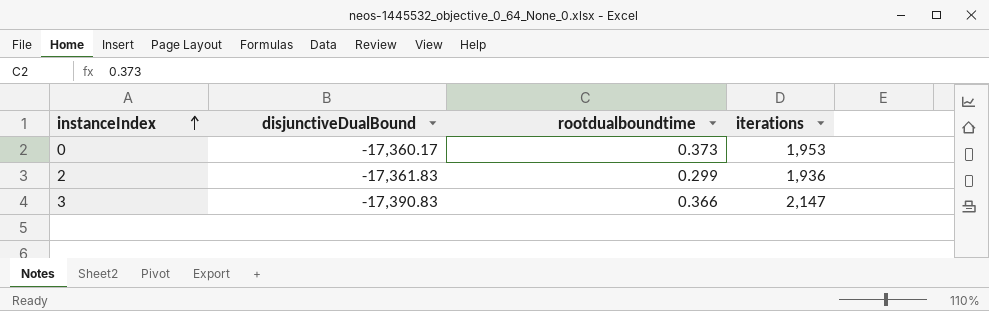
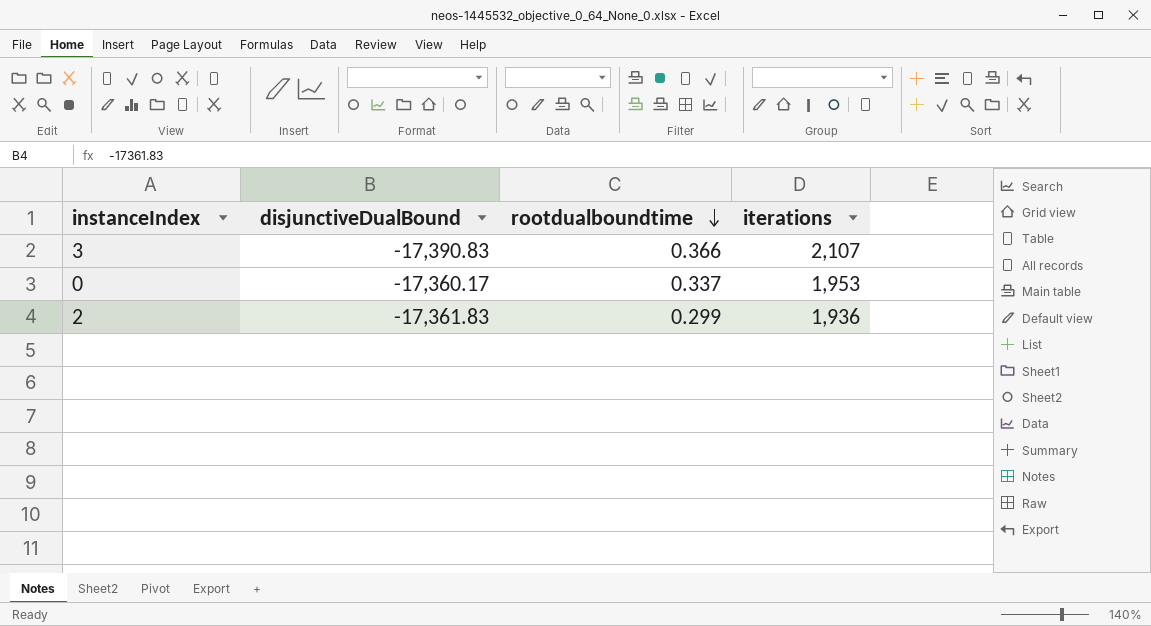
row order: instanceIndex ascending -> rootdualboundtime descending
3 | iterations: 2,147 -> 2,107
0 | rootdualboundtime: 0.373 -> 0.337

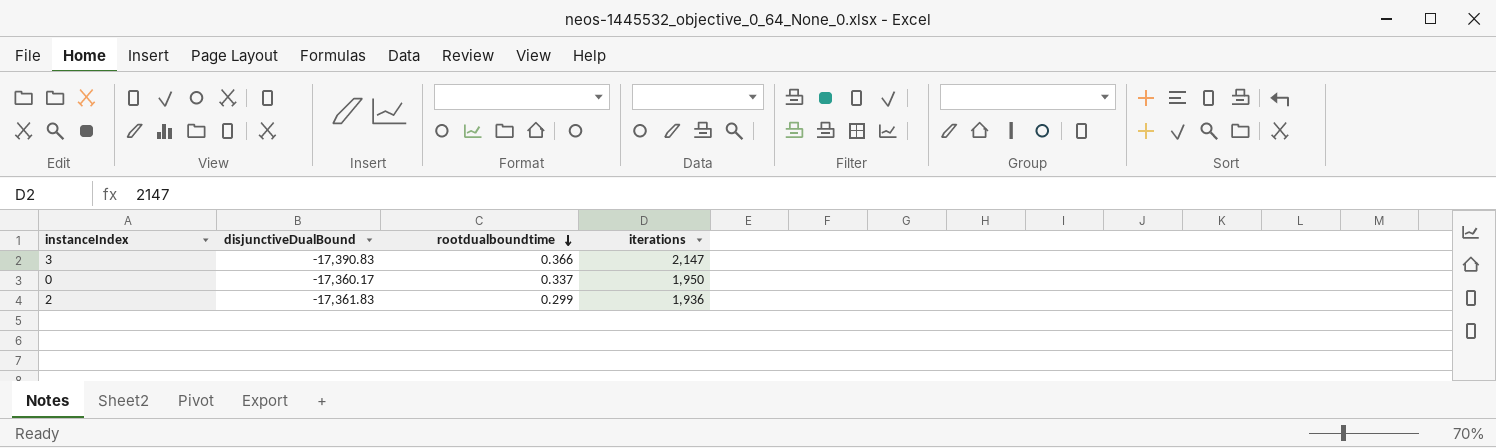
3 | iterations: 2,107 -> 2,147
0 | iterations: 1,953 -> 1,950

